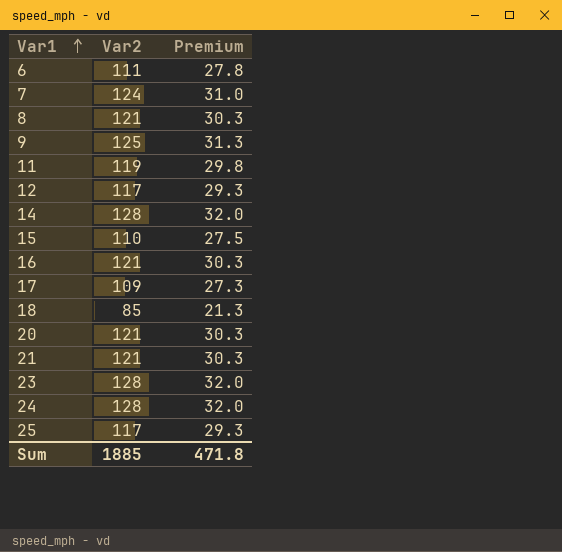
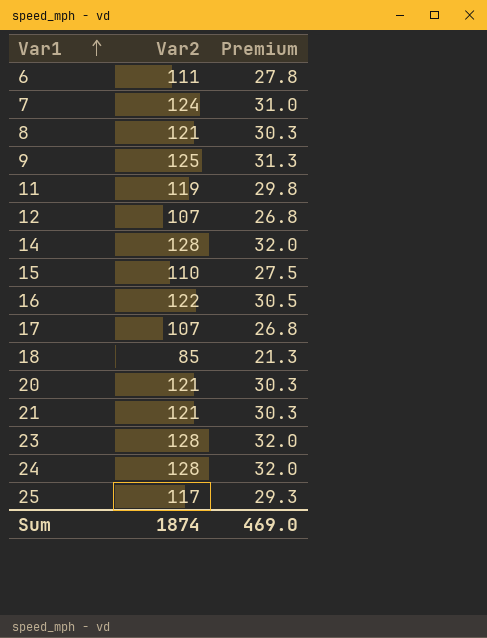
12 | Var2: 117 -> 107
12 | Premium: 29.3 -> 26.8
16 | Var2: 121 -> 122
16 | Premium: 30.3 -> 30.5
17 | Var2: 109 -> 107
17 | Premium: 27.3 -> 26.8
Sum | Var2: 1885 -> 1874
Sum | Premium: 471.8 -> 469.0

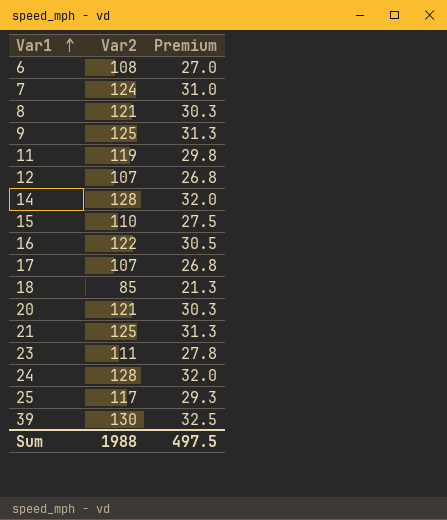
6 | Var2: 111 -> 108
6 | Premium: 27.8 -> 27.0
21 | Var2: 121 -> 125
21 | Premium: 30.3 -> 31.3
23 | Var2: 128 -> 111
23 | Premium: 32.0 -> 27.8
row 39: none -> 130 | 32.5
Sum | Var2: 1874 -> 1988
Sum | Premium: 469.0 -> 497.5

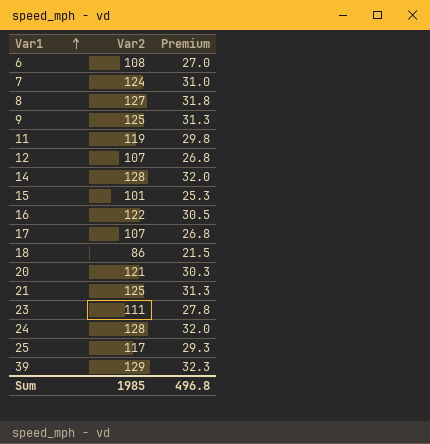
8 | Var2: 121 -> 127
8 | Premium: 30.3 -> 31.8
15 | Var2: 110 -> 101
15 | Premium: 27.5 -> 25.3
18 | Var2: 85 -> 86
18 | Premium: 21.3 -> 21.5
39 | Var2: 130 -> 129
39 | Premium: 32.5 -> 32.3
Sum | Var2: 1988 -> 1985
Sum | Premium: 497.5 -> 496.8

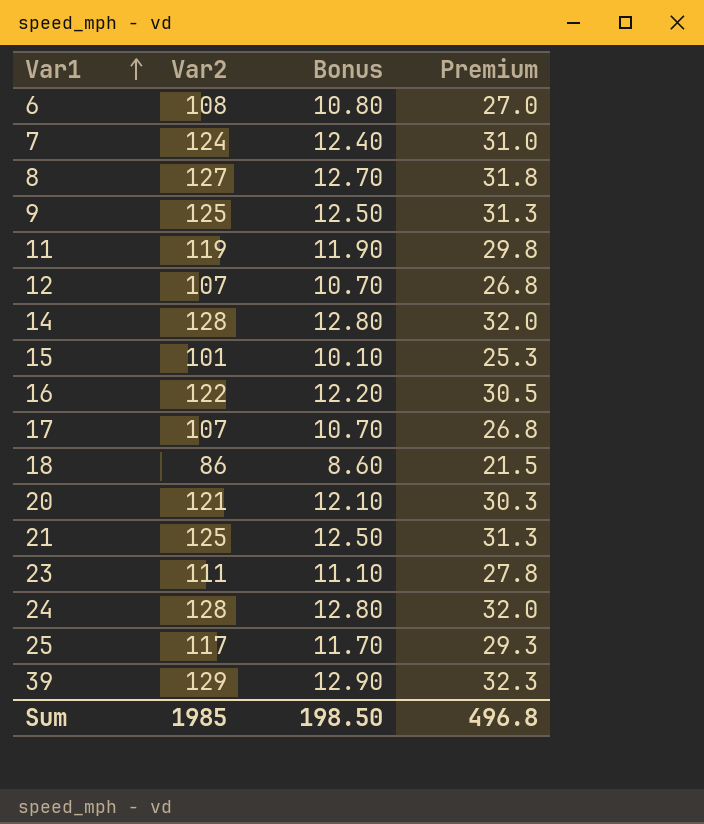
column Bonus | formula: none -> [Var2] * 0.1

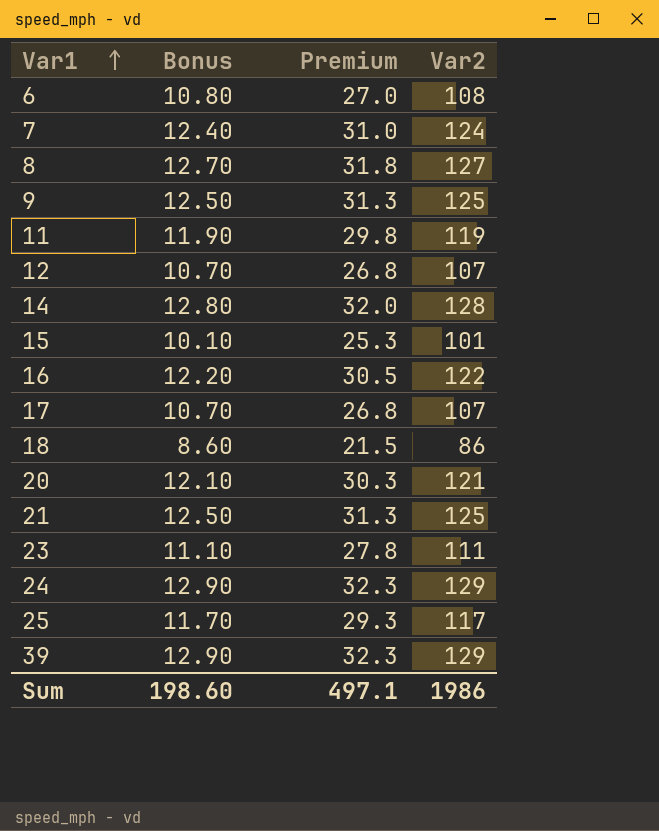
column Var2 | position: 2 -> 4
24 | Bonus: 12.80 -> 12.90
24 | Premium: 32.0 -> 32.3
24 | Var2: 128 -> 129
Sum | Bonus: 198.50 -> 198.60
Sum | Premium: 496.8 -> 497.1
Sum | Var2: 1985 -> 1986

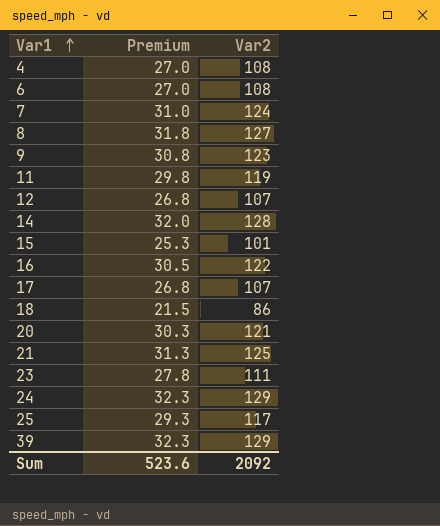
column Bonus | formula: [Var2] * 0.1 -> none
row 4: none -> 27.0 | 108
9 | Premium: 31.3 -> 30.8
9 | Var2: 125 -> 123
Sum | Premium: 497.1 -> 523.6
Sum | Var2: 1986 -> 2092

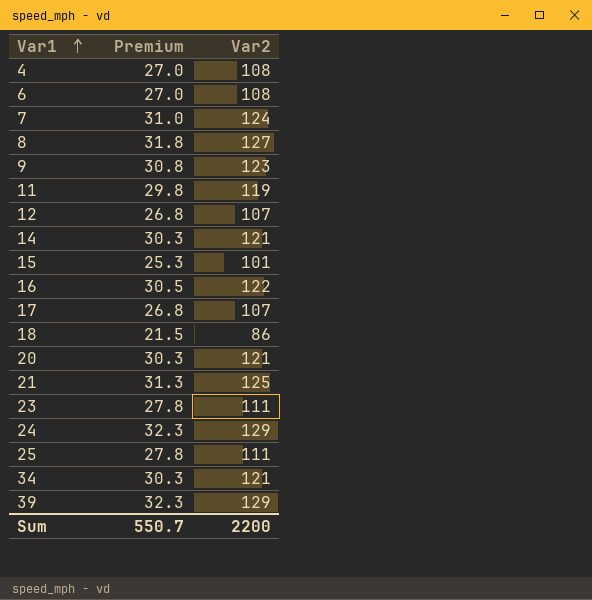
14 | Premium: 32.0 -> 30.3
14 | Var2: 128 -> 121
25 | Premium: 29.3 -> 27.8
25 | Var2: 117 -> 111
row 34: none -> 30.3 | 121
Sum | Premium: 523.6 -> 550.7
Sum | Var2: 2092 -> 2200

